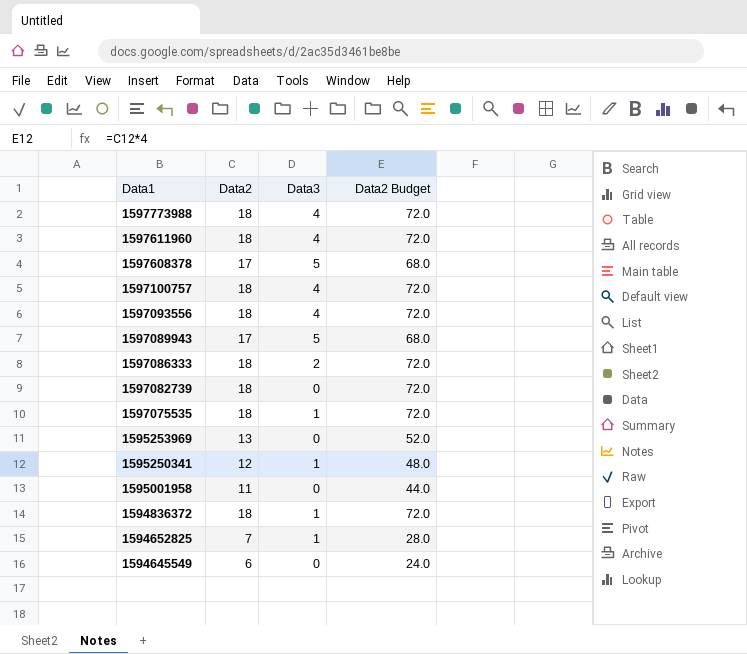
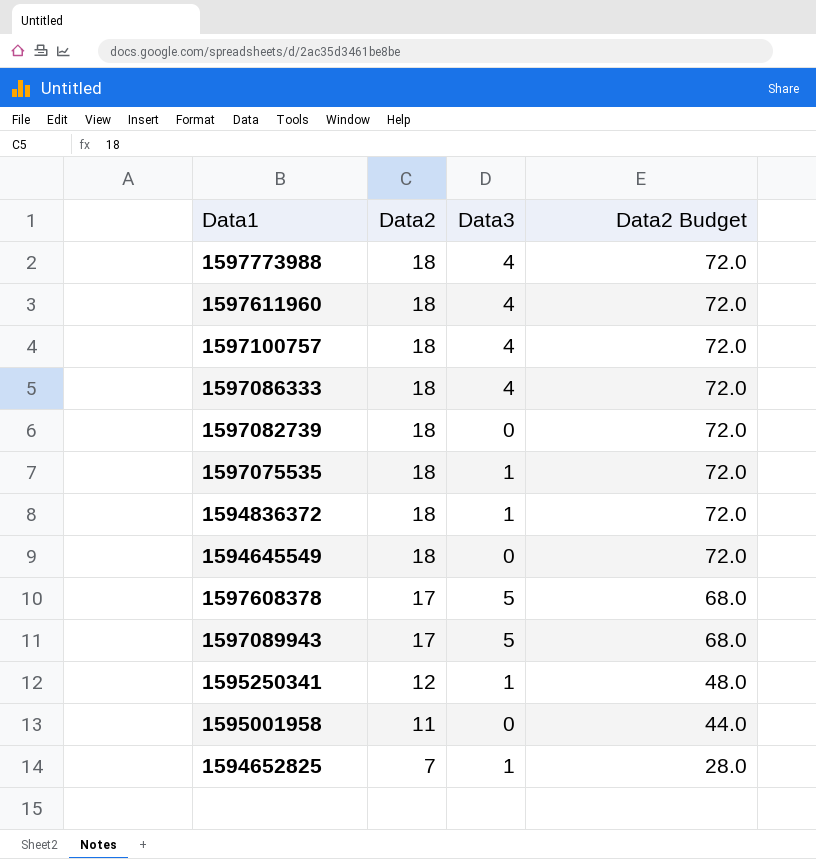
row order: Data1 descending -> Data2 descending
row 1597093556: 18 | 4 | 72.0 -> none
row 1595253969: 13 | 0 | 52.0 -> none
1597086333 | Data3: 2 -> 4
1594645549 | Data2: 6 -> 18
1594645549 | Data2 Budget: 24.0 -> 72.0

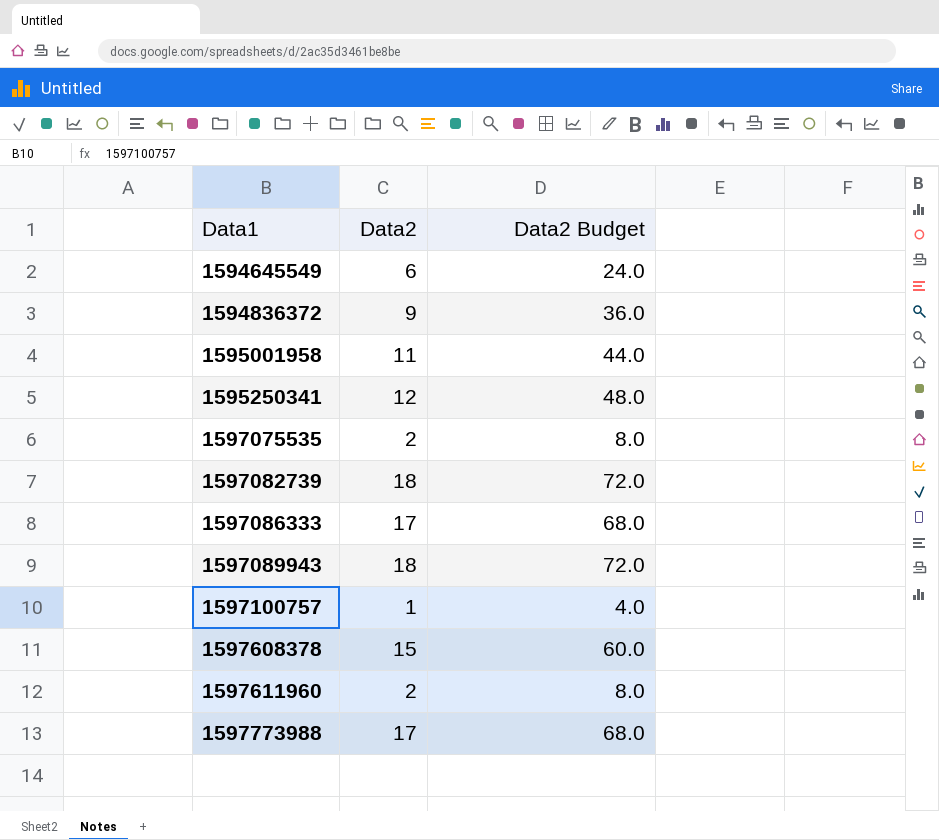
row order: Data2 descending -> Data1 ascending
column Data3 | position: 3 -> none
row 1594652825: 7 | 1 | 28.0 -> none
1594645549 | Data2: 18 -> 6
1594645549 | Data2 Budget: 72.0 -> 24.0
1594836372 | Data2: 18 -> 9
1594836372 | Data2 Budget: 72.0 -> 36.0
1597075535 | Data2: 18 -> 2
1597075535 | Data2 Budget: 72.0 -> 8.0
1597086333 | Data2: 18 -> 17
1597086333 | Data2 Budget: 72.0 -> 68.0
1597089943 | Data2: 17 -> 18
1597089943 | Data2 Budget: 68.0 -> 72.0
1597100757 | Data2: 18 -> 1
1597100757 | Data2 Budget: 72.0 -> 4.0
1597608378 | Data2: 17 -> 15
1597608378 | Data2 Budget: 68.0 -> 60.0
1597611960 | Data2: 18 -> 2
1597611960 | Data2 Budget: 72.0 -> 8.0
1597773988 | Data2: 18 -> 17
1597773988 | Data2 Budget: 72.0 -> 68.0

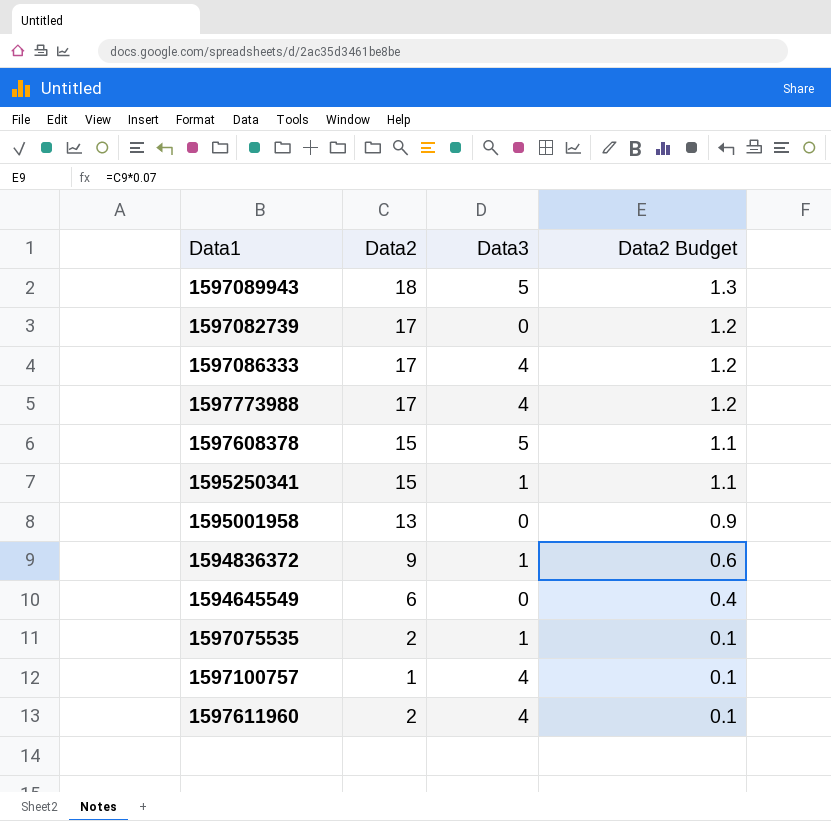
row order: Data1 ascending -> Data2 Budget descending
column Data3 | position: none -> 3
column Data2 Budget | formula: [Data2] * 4 -> [Data2] * 0.07
1597082739 | Data2: 18 -> 17
1595250341 | Data2: 12 -> 15
1595001958 | Data2: 11 -> 13

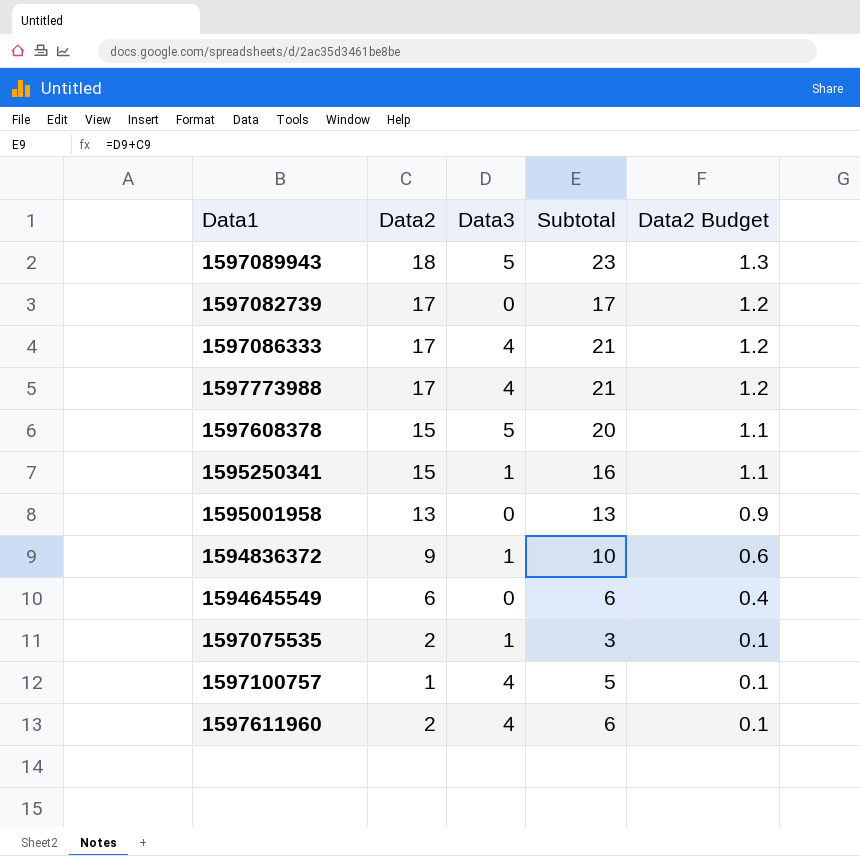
column Subtotal | formula: none -> [Data2] + [Data3]

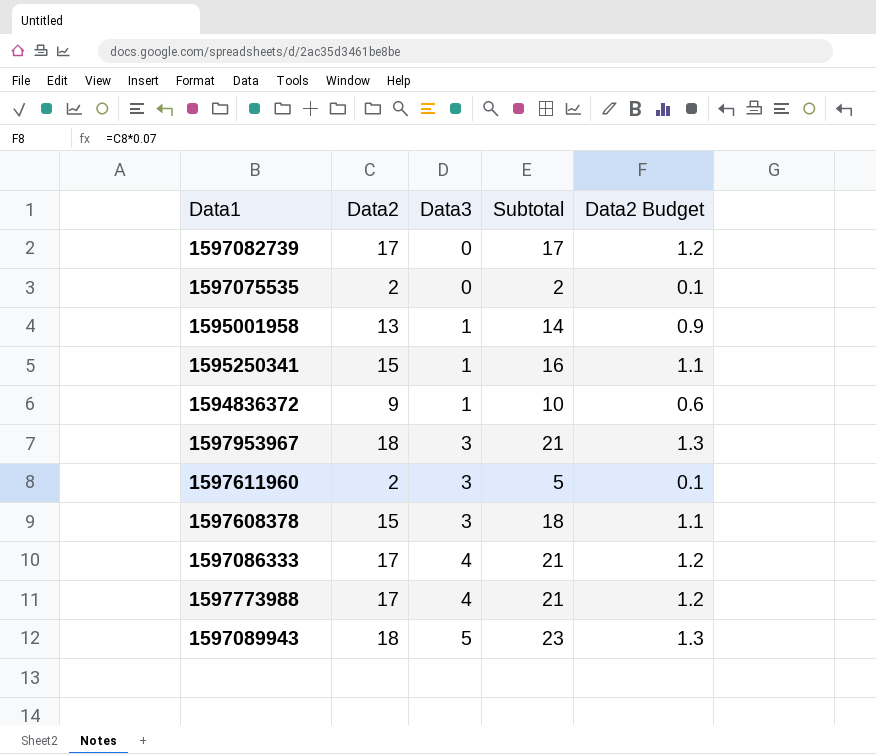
row order: Data2 Budget descending -> Data3 ascending
row 1594645549: 6 | 0 | 6 | 0.4 -> none
row 1597100757: 1 | 4 | 5 | 0.1 -> none
1597075535 | Data3: 1 -> 0
1597075535 | Subtotal: 3 -> 2
1595001958 | Data3: 0 -> 1
1595001958 | Subtotal: 13 -> 14
row 1597953967: none -> 18 | 3 | 21 | 1.3
1597611960 | Data3: 4 -> 3
1597611960 | Subtotal: 6 -> 5
1597608378 | Data3: 5 -> 3
1597608378 | Subtotal: 20 -> 18

